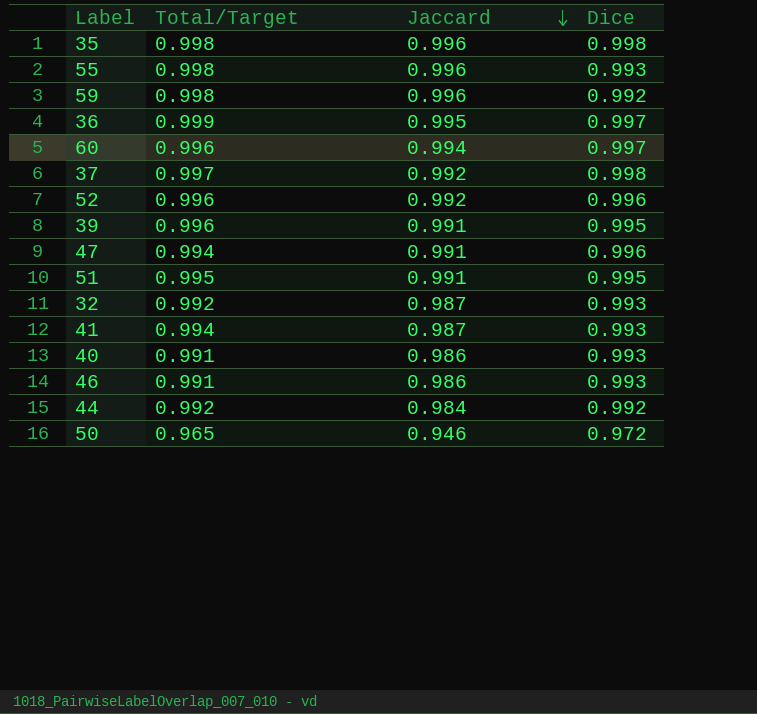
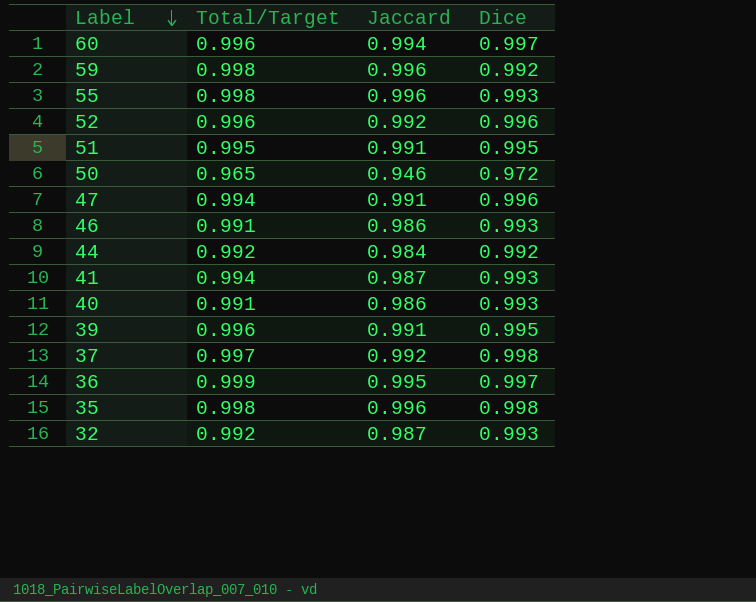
row order: Jaccard descending -> Label descending

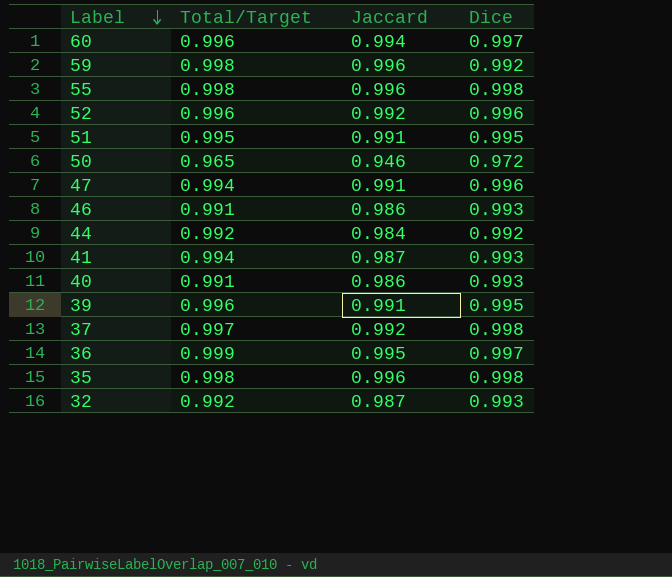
55 | Dice: 0.993 -> 0.998

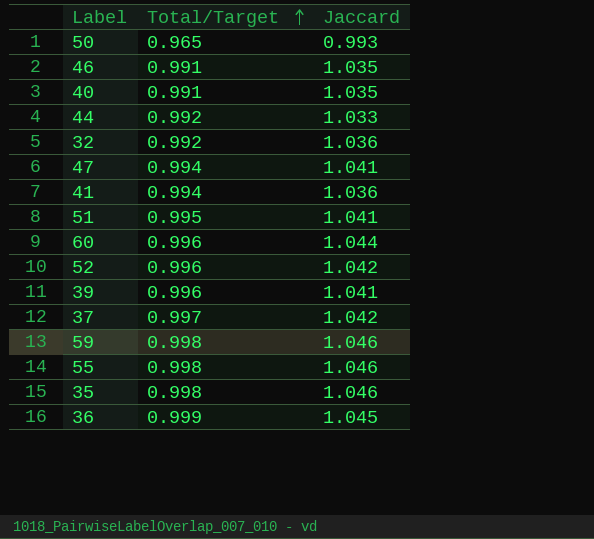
row order: Label descending -> Total/Target ascending
column Dice | position: 4 -> none
50 | Jaccard: 0.946 -> 0.993
46 | Jaccard: 0.986 -> 1.035
40 | Jaccard: 0.986 -> 1.035
44 | Jaccard: 0.984 -> 1.033
32 | Jaccard: 0.987 -> 1.036
47 | Jaccard: 0.991 -> 1.041
41 | Jaccard: 0.987 -> 1.036
51 | Jaccard: 0.991 -> 1.041
60 | Jaccard: 0.994 -> 1.044
52 | Jaccard: 0.992 -> 1.042
39 | Jaccard: 0.991 -> 1.041
37 | Jaccard: 0.992 -> 1.042
59 | Jaccard: 0.996 -> 1.046
55 | Jaccard: 0.996 -> 1.046
35 | Jaccard: 0.996 -> 1.046
36 | Jaccard: 0.995 -> 1.045

